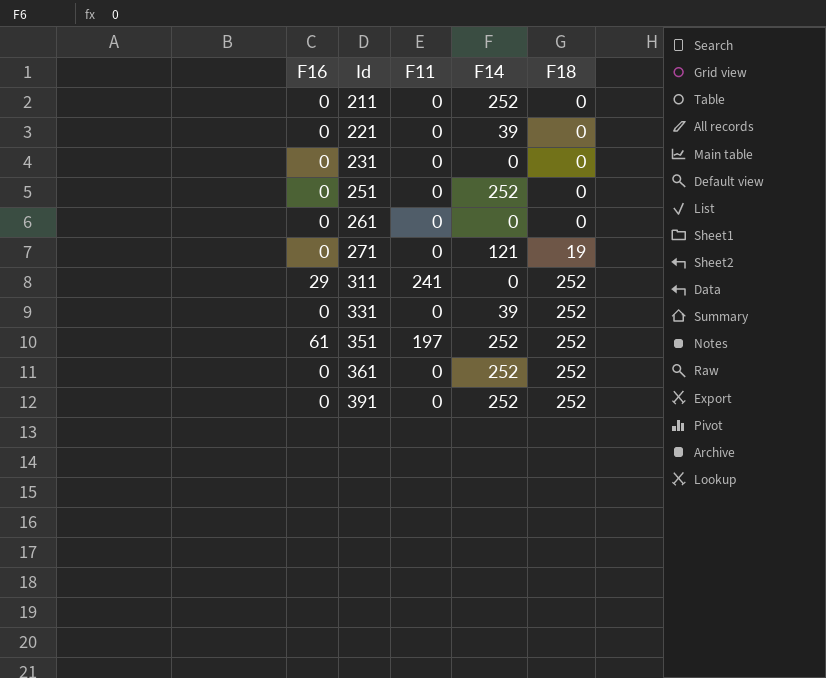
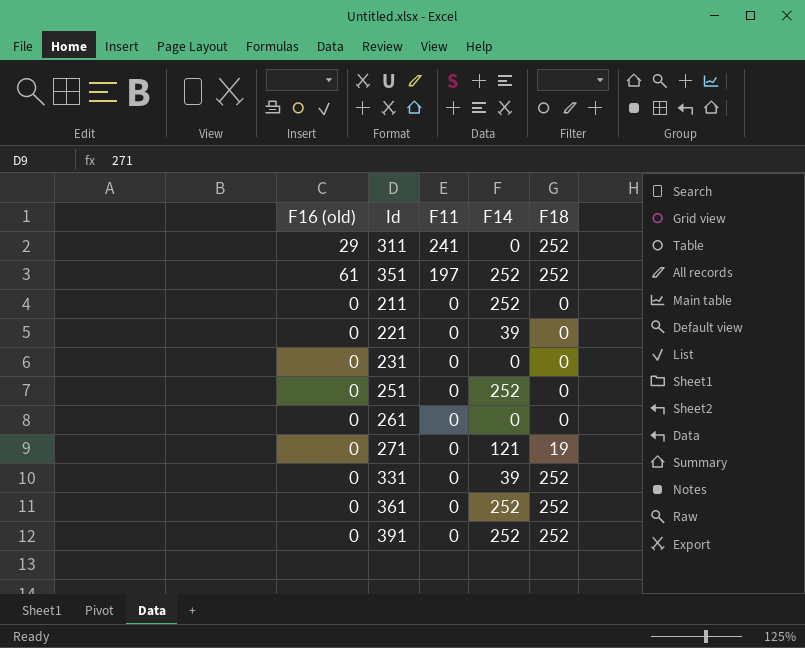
row order: Id ascending -> F11 descending
column name: F16 -> F16 (old)

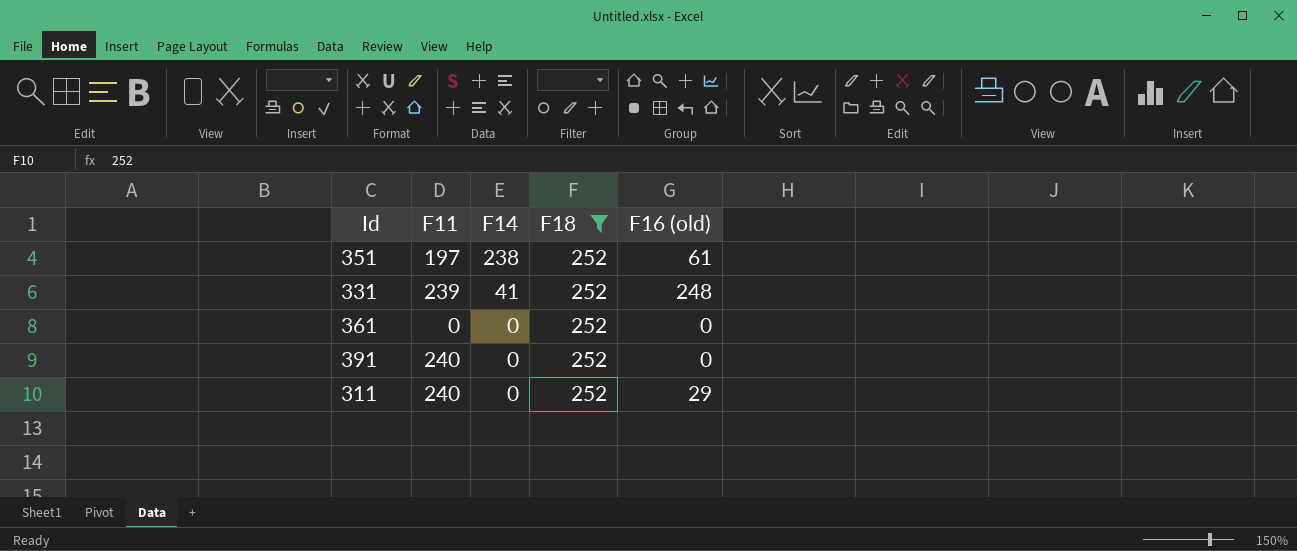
filter: none -> F18 = 252
row order: F11 descending -> F14 descending
column F16 (old) | position: 1 -> 5
351 | F14: 252 -> 238
331 | F11: 0 -> 239
331 | F14: 39 -> 41
331 | F16 (old): 0 -> 248
361 | F14: 252 -> 0
391 | F11: 0 -> 240
391 | F14: 252 -> 0
311 | F11: 241 -> 240

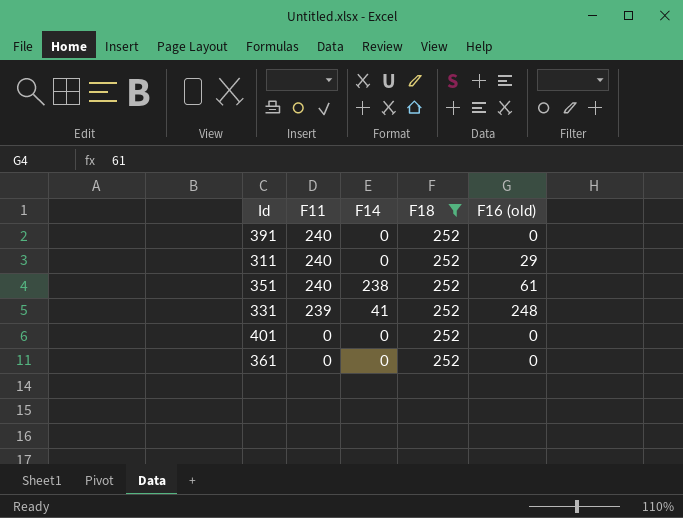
row order: F14 descending -> F11 descending
351 | F11: 197 -> 240
row 401: none -> 0 | 0 | 252 | 0

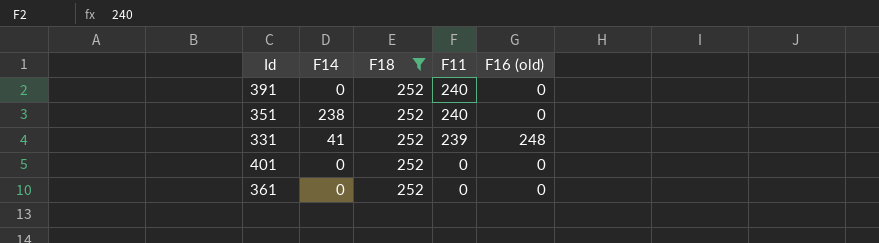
column F11 | position: 2 -> 4
row 311: 240 | 0 | 252 | 29 -> none
351 | F16 (old): 61 -> 0

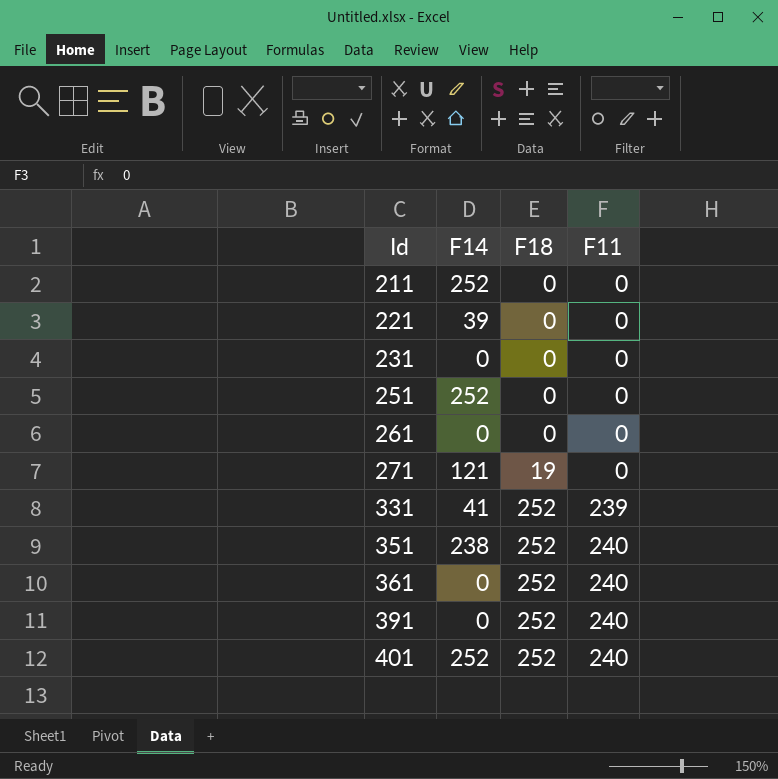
filter: F18 = 252 -> none
row order: F11 descending -> Id ascending
column F16 (old) | position: 5 -> none
361 | F11: 0 -> 240
401 | F14: 0 -> 252
401 | F11: 0 -> 240

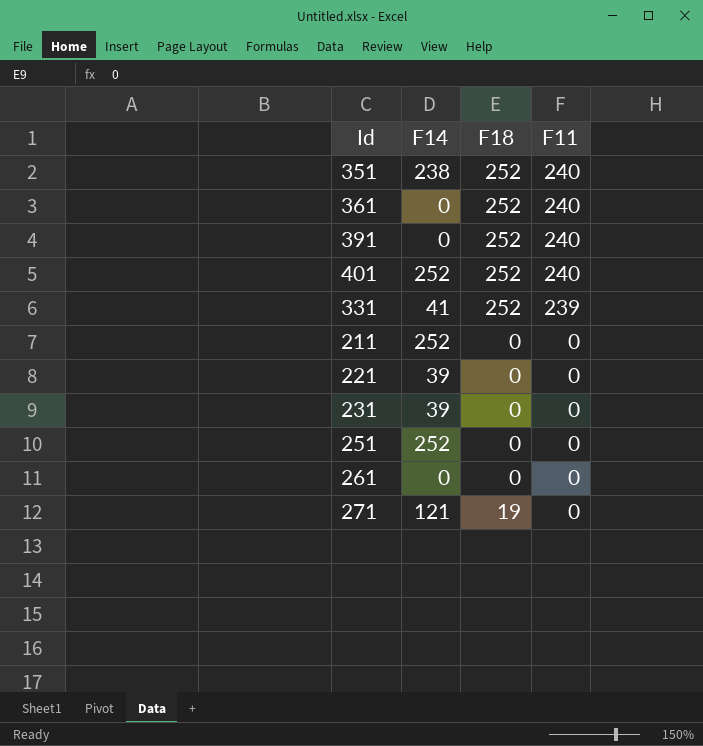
row order: Id ascending -> F11 descending
231 | F14: 0 -> 39

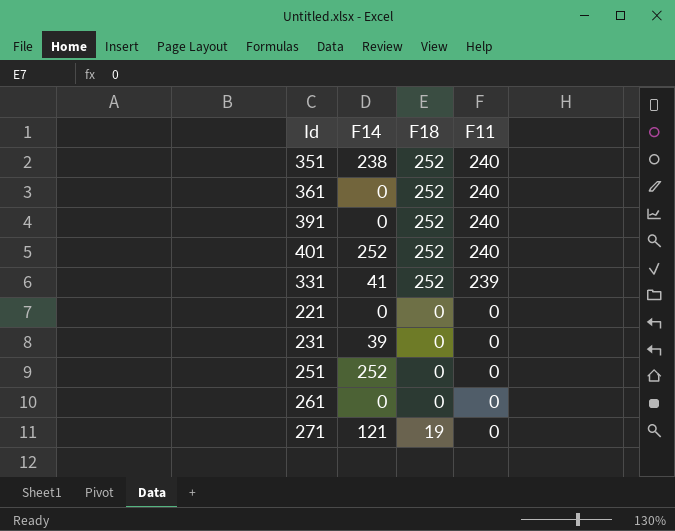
row 211: 252 | 0 | 0 -> none
221 | F14: 39 -> 0

